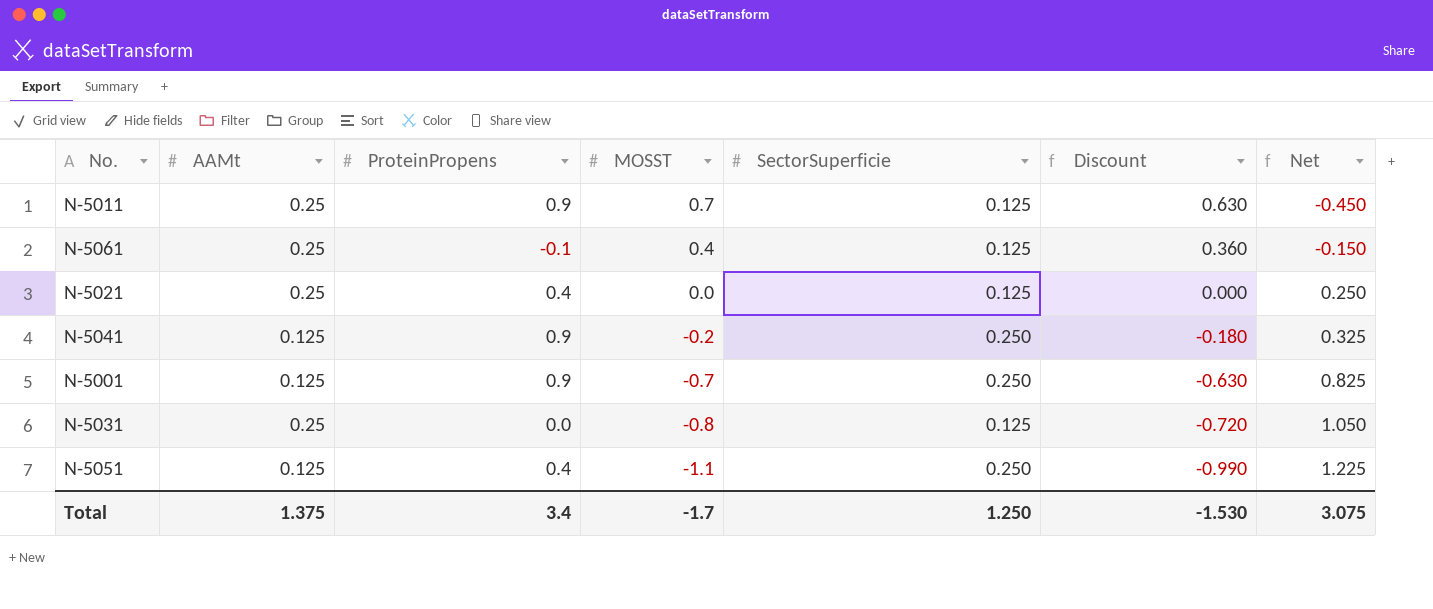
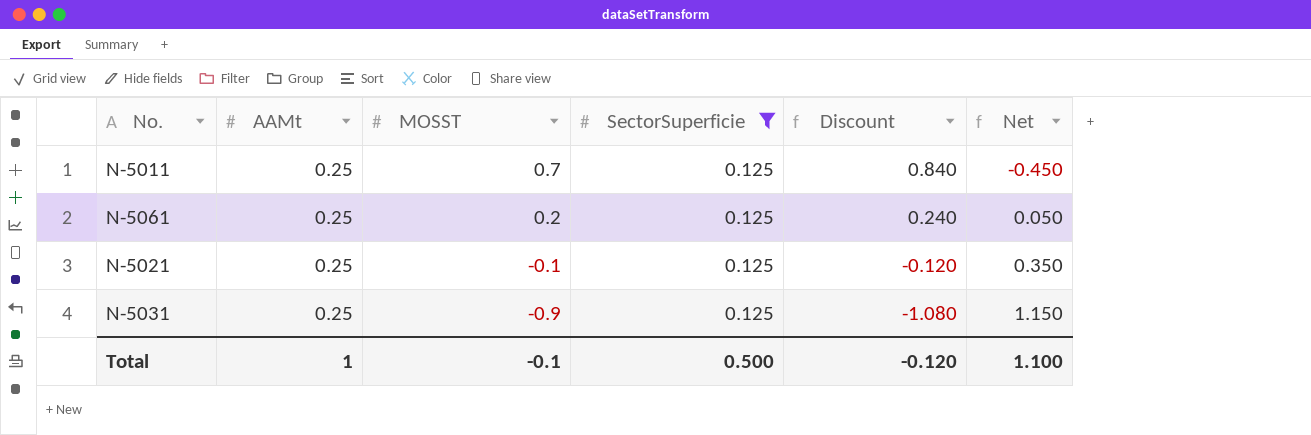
filter: none -> SectorSuperficie = 0.125
column ProteinPropens | position: 3 -> none
column Discount | formula: [MOSST] * 0.9 -> [MOSST] * 1.2
N-5061 | MOSST: 0.4 -> 0.2
N-5061 | Net: -0.150 -> 0.050
N-5021 | MOSST: 0.0 -> -0.1
N-5021 | Net: 0.250 -> 0.350
N-5031 | MOSST: -0.8 -> -0.9
N-5031 | Net: 1.050 -> 1.150
Total | AAMt: 1.375 -> 1
Total | MOSST: -1.7 -> -0.1
Total | SectorSuperficie: 1.250 -> 0.500
Total | Discount: -1.530 -> -0.120
Total | Net: 3.075 -> 1.100

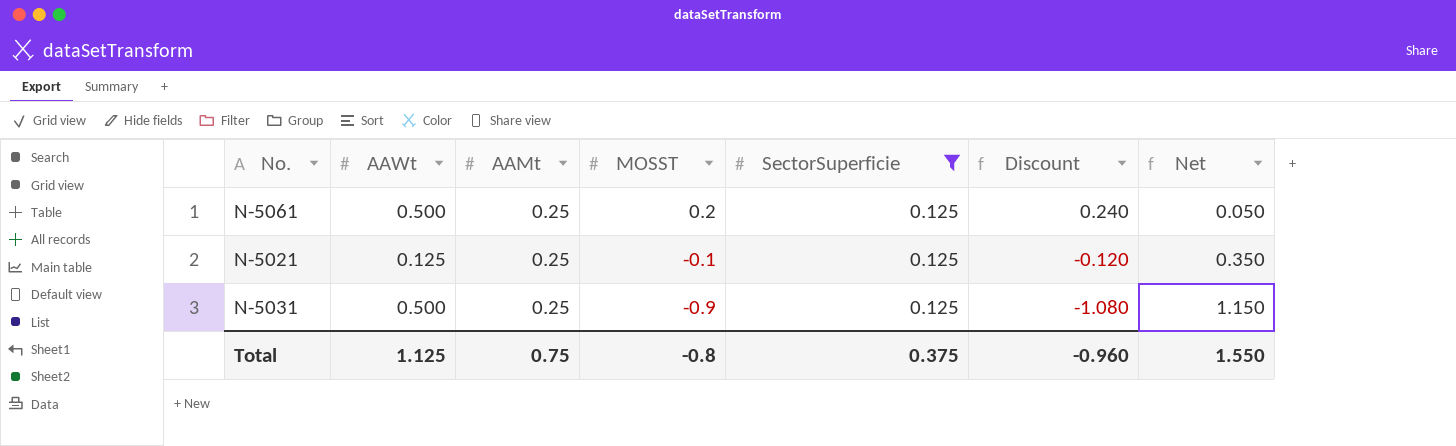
column AAWt | position: none -> 2
row N-5011: 0.25 | 0.7 | 0.125 | 0.840 | -0.450 -> none
Total | AAMt: 1 -> 0.75
Total | MOSST: -0.1 -> -0.8
Total | SectorSuperficie: 0.500 -> 0.375
Total | Discount: -0.120 -> -0.960
Total | Net: 1.100 -> 1.550

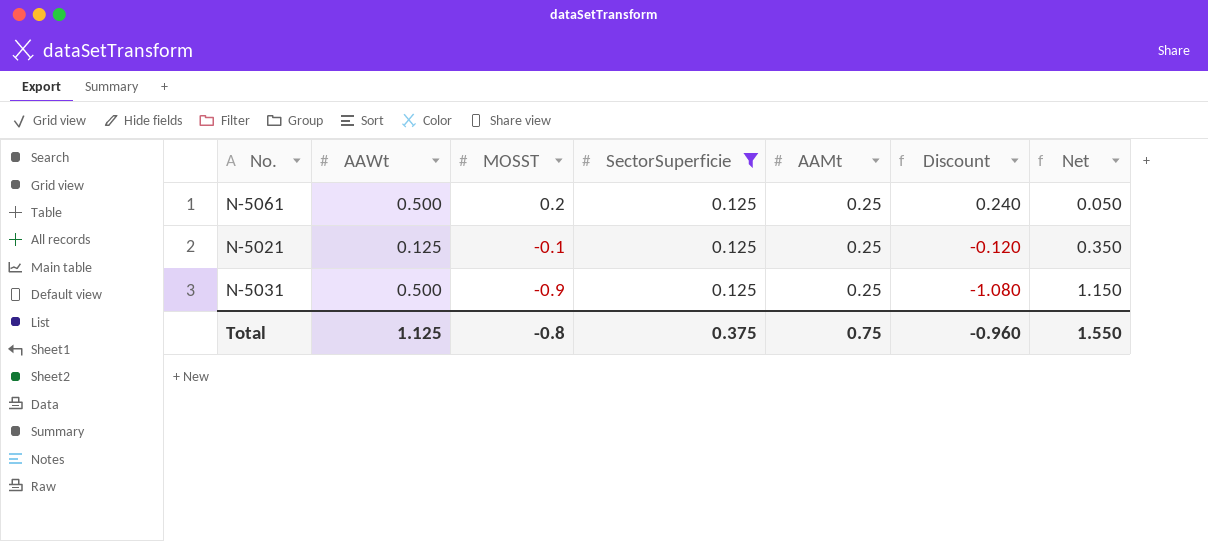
column AAMt | position: 3 -> 5

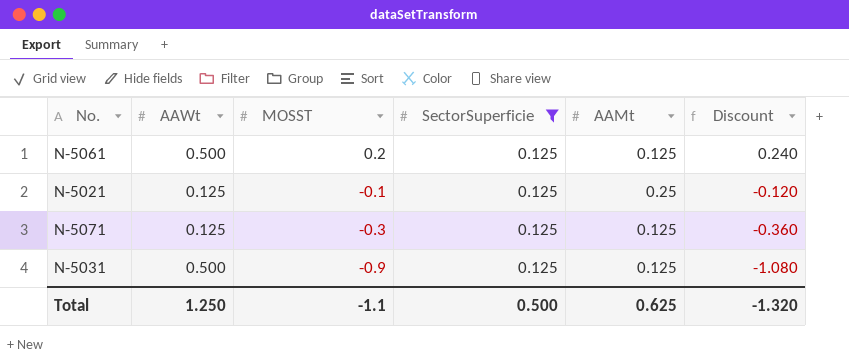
column Net | formula: [AAMt] - [MOSST] -> none
N-5061 | AAMt: 0.25 -> 0.125
row N-5071: none -> 0.125 | -0.3 | 0.125 | 0.125 | -0.360
N-5031 | AAMt: 0.25 -> 0.125
Total | AAWt: 1.125 -> 1.250
Total | MOSST: -0.8 -> -1.1
Total | SectorSuperficie: 0.375 -> 0.500
Total | AAMt: 0.75 -> 0.625
Total | Discount: -0.960 -> -1.320

